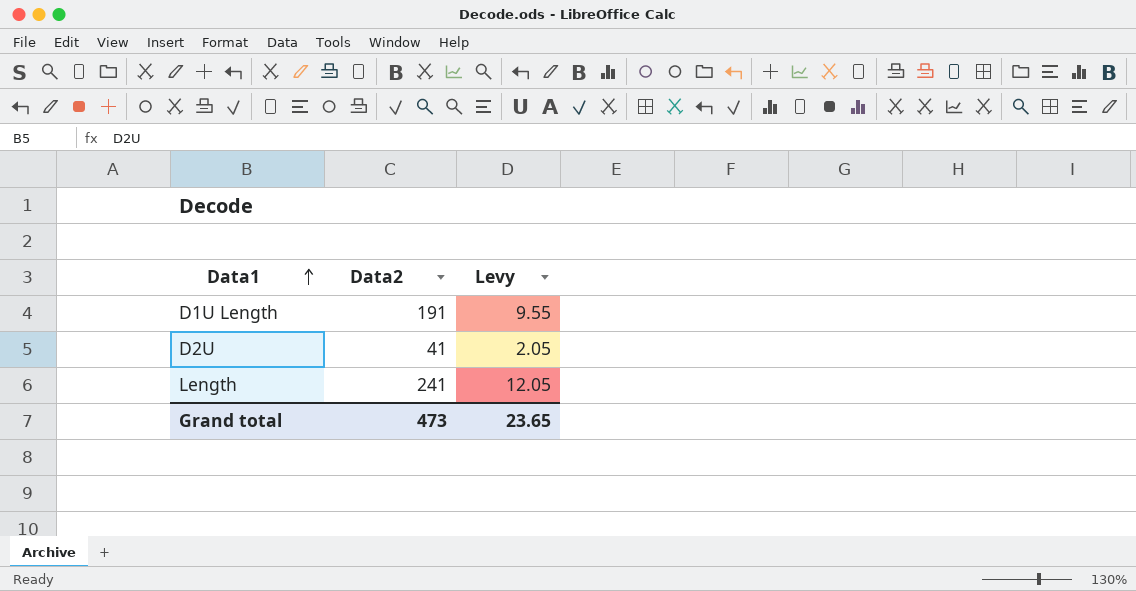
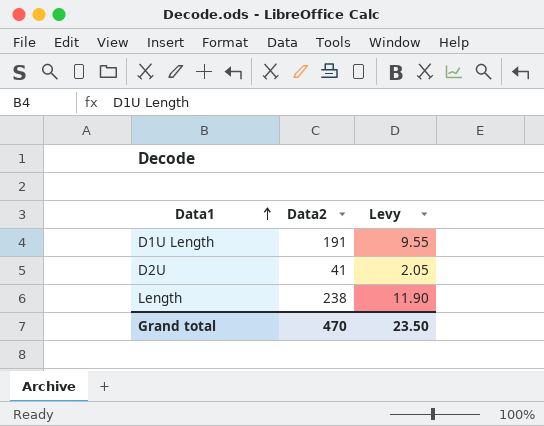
Length | Data2: 241 -> 238
Length | Levy: 12.05 -> 11.90
Grand total | Data2: 473 -> 470
Grand total | Levy: 23.65 -> 23.50

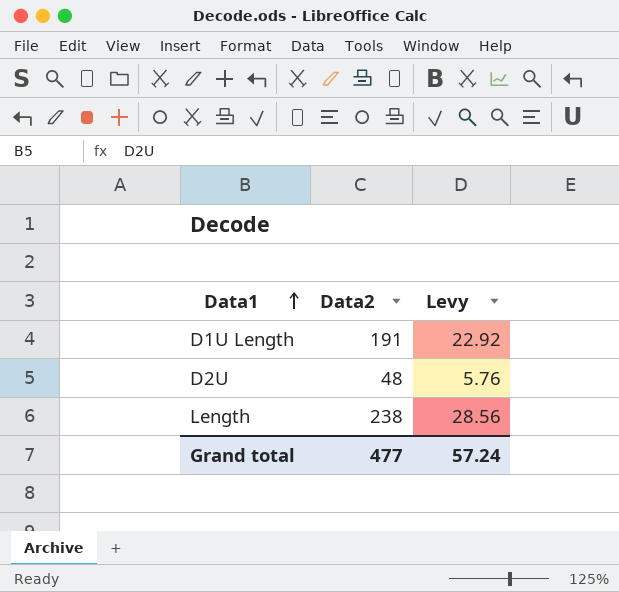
column Levy | formula: [Data2] * 0.05 -> [Data2] * 0.12
D2U | Data2: 41 -> 48
Grand total | Data2: 470 -> 477
Grand total | Levy: 23.50 -> 57.24

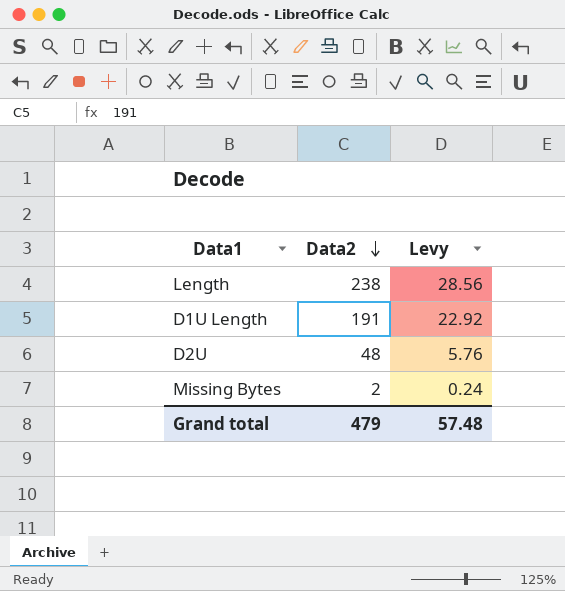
row order: Data1 ascending -> Data2 descending
row Missing Bytes: none -> 2 | 0.24
Grand total | Data2: 477 -> 479
Grand total | Levy: 57.24 -> 57.48

